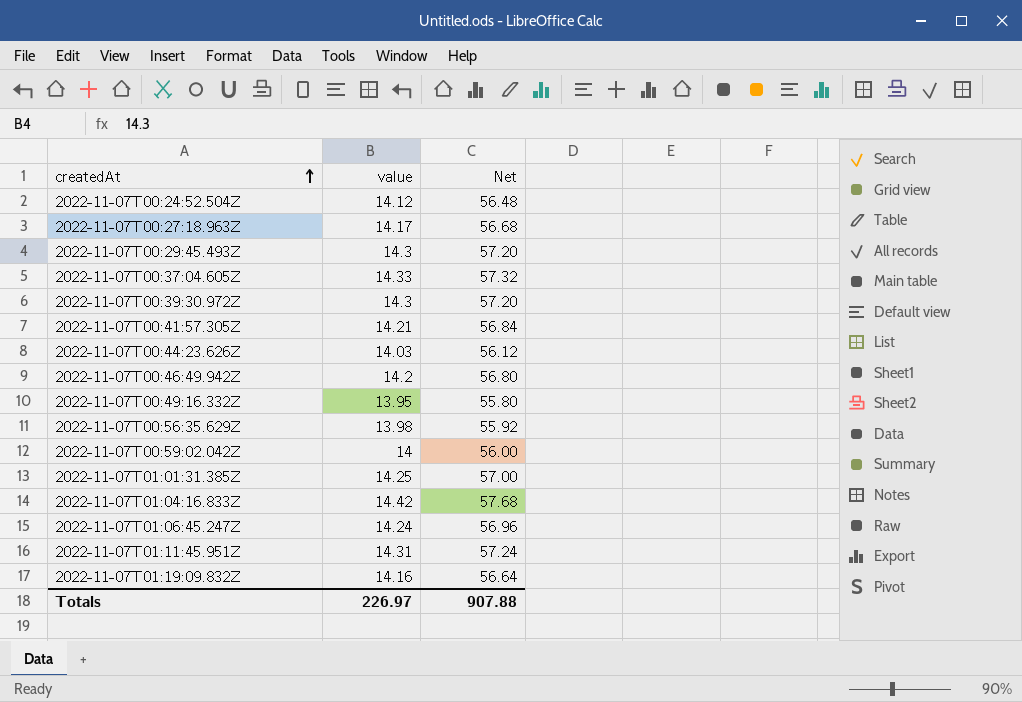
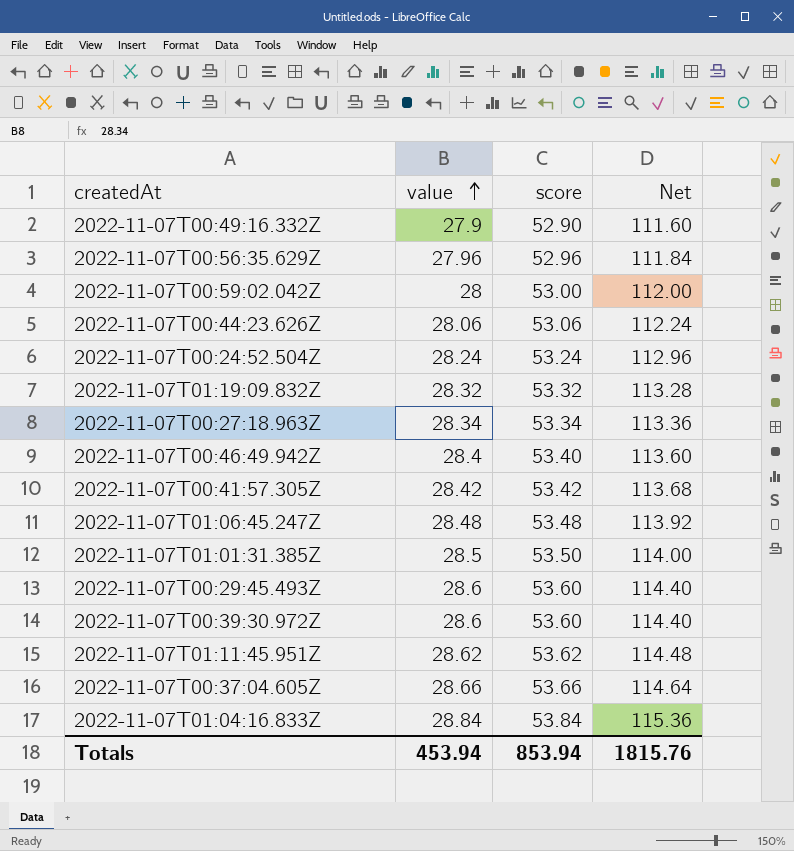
row order: createdAt ascending -> value ascending
column score | formula: none -> [value] + 25
2022-11-07T00:49:16.332Z | value: 13.95 -> 27.9
2022-11-07T00:49:16.332Z | Net: 55.80 -> 111.60
2022-11-07T00:56:35.629Z | value: 13.98 -> 27.96
2022-11-07T00:56:35.629Z | Net: 55.92 -> 111.84
2022-11-07T00:59:02.042Z | value: 14 -> 28
2022-11-07T00:59:02.042Z | Net: 56.00 -> 112.00
2022-11-07T00:44:23.626Z | value: 14.03 -> 28.06
2022-11-07T00:44:23.626Z | Net: 56.12 -> 112.24
2022-11-07T00:24:52.504Z | value: 14.12 -> 28.24
2022-11-07T00:24:52.504Z | Net: 56.48 -> 112.96
2022-11-07T01:19:09.832Z | value: 14.16 -> 28.32
2022-11-07T01:19:09.832Z | Net: 56.64 -> 113.28
2022-11-07T00:27:18.963Z | value: 14.17 -> 28.34
2022-11-07T00:27:18.963Z | Net: 56.68 -> 113.36
2022-11-07T00:46:49.942Z | value: 14.2 -> 28.4
2022-11-07T00:46:49.942Z | Net: 56.80 -> 113.60
2022-11-07T00:41:57.305Z | value: 14.21 -> 28.42
2022-11-07T00:41:57.305Z | Net: 56.84 -> 113.68
2022-11-07T01:06:45.247Z | value: 14.24 -> 28.48
2022-11-07T01:06:45.247Z | Net: 56.96 -> 113.92
2022-11-07T01:01:31.385Z | value: 14.25 -> 28.5
2022-11-07T01:01:31.385Z | Net: 57.00 -> 114.00
2022-11-07T00:29:45.493Z | value: 14.3 -> 28.6
2022-11-07T00:29:45.493Z | Net: 57.20 -> 114.40
2022-11-07T00:39:30.972Z | value: 14.3 -> 28.6
2022-11-07T00:39:30.972Z | Net: 57.20 -> 114.40
2022-11-07T01:11:45.951Z | value: 14.31 -> 28.62
2022-11-07T01:11:45.951Z | Net: 57.24 -> 114.48
2022-11-07T00:37:04.605Z | value: 14.33 -> 28.66
2022-11-07T00:37:04.605Z | Net: 57.32 -> 114.64
2022-11-07T01:04:16.833Z | value: 14.42 -> 28.84
2022-11-07T01:04:16.833Z | Net: 57.68 -> 115.36
Totals | value: 226.97 -> 453.94
Totals | Net: 907.88 -> 1815.76

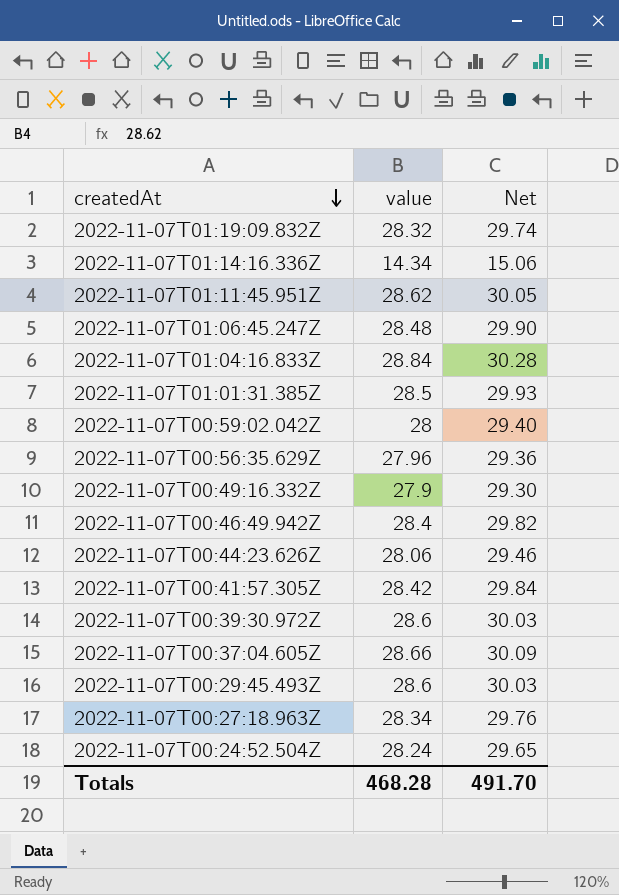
row order: value ascending -> createdAt descending
column score | formula: [value] + 25 -> none
column Net | formula: [value] * 4 -> [value] * 1.05
row 2022-11-07T01:14:16.336Z: none -> 14.34 | 15.06
Totals | value: 453.94 -> 468.28
Totals | Net: 1815.76 -> 491.70

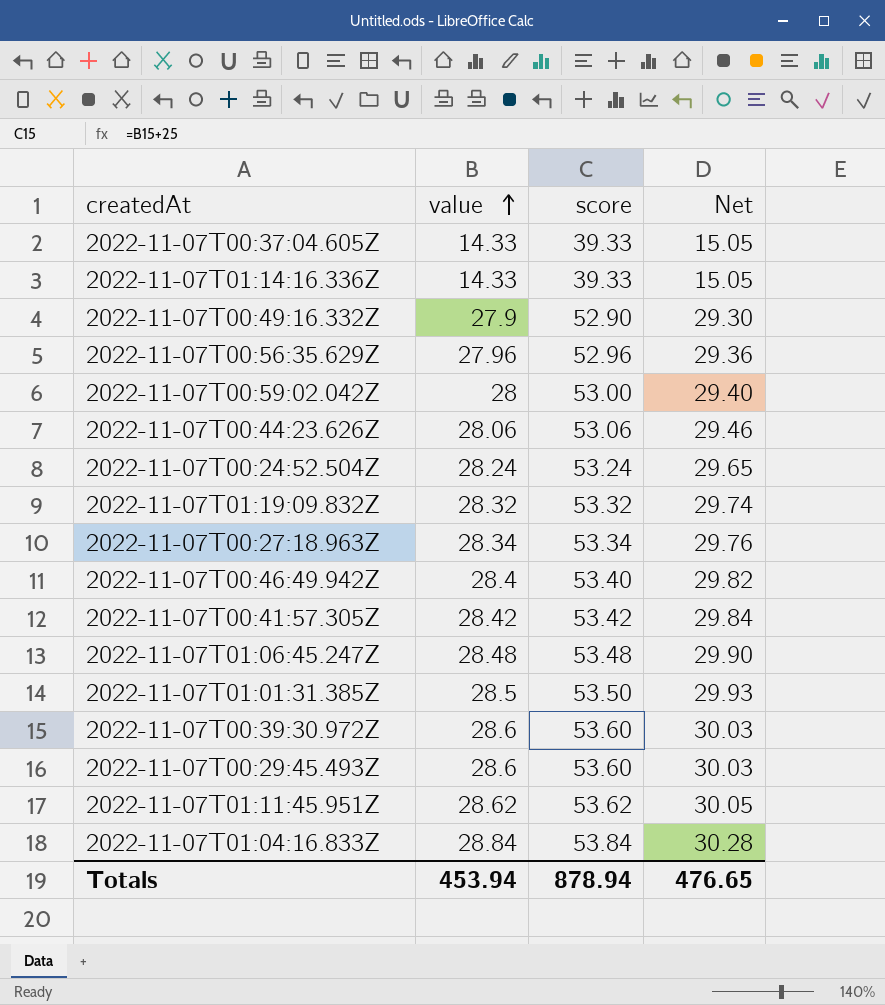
row order: createdAt descending -> value ascending
column score | formula: none -> [value] + 25
2022-11-07T00:37:04.605Z | value: 28.66 -> 14.33
2022-11-07T00:37:04.605Z | Net: 30.09 -> 15.05
2022-11-07T01:14:16.336Z | value: 14.34 -> 14.33
2022-11-07T01:14:16.336Z | Net: 15.06 -> 15.05
Totals | value: 468.28 -> 453.94
Totals | Net: 491.70 -> 476.65

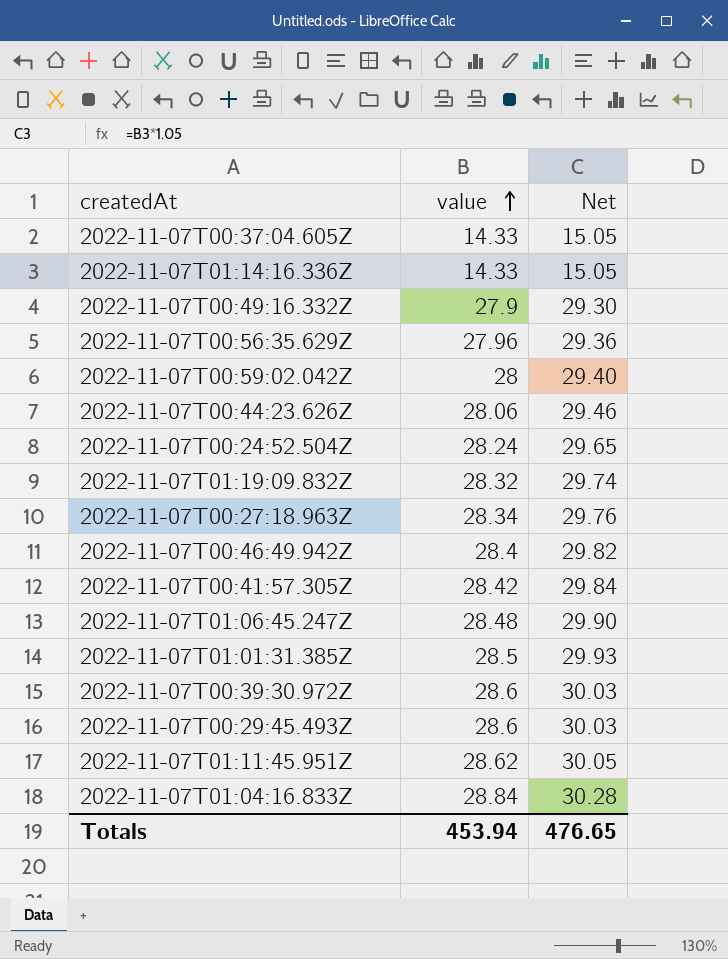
column score | formula: [value] + 25 -> none

